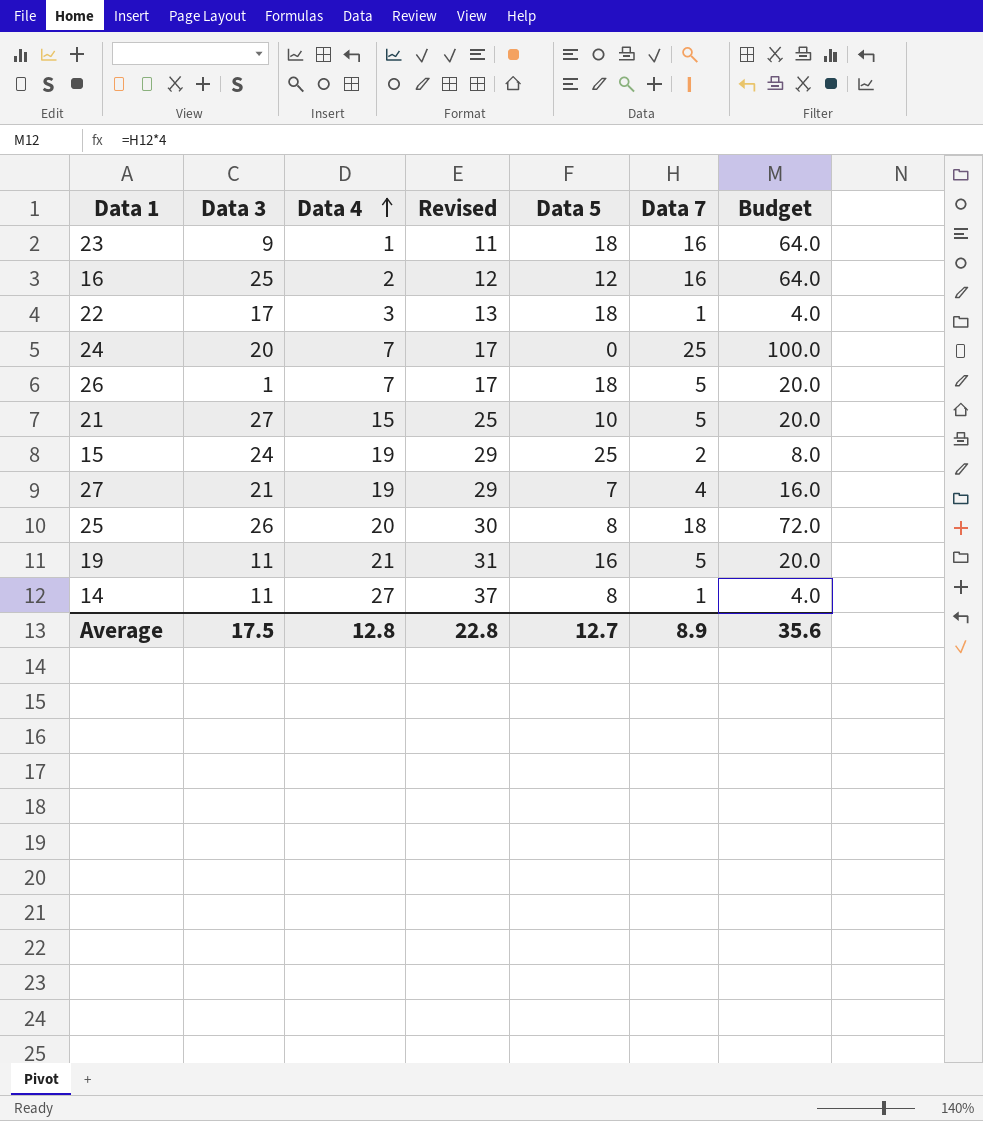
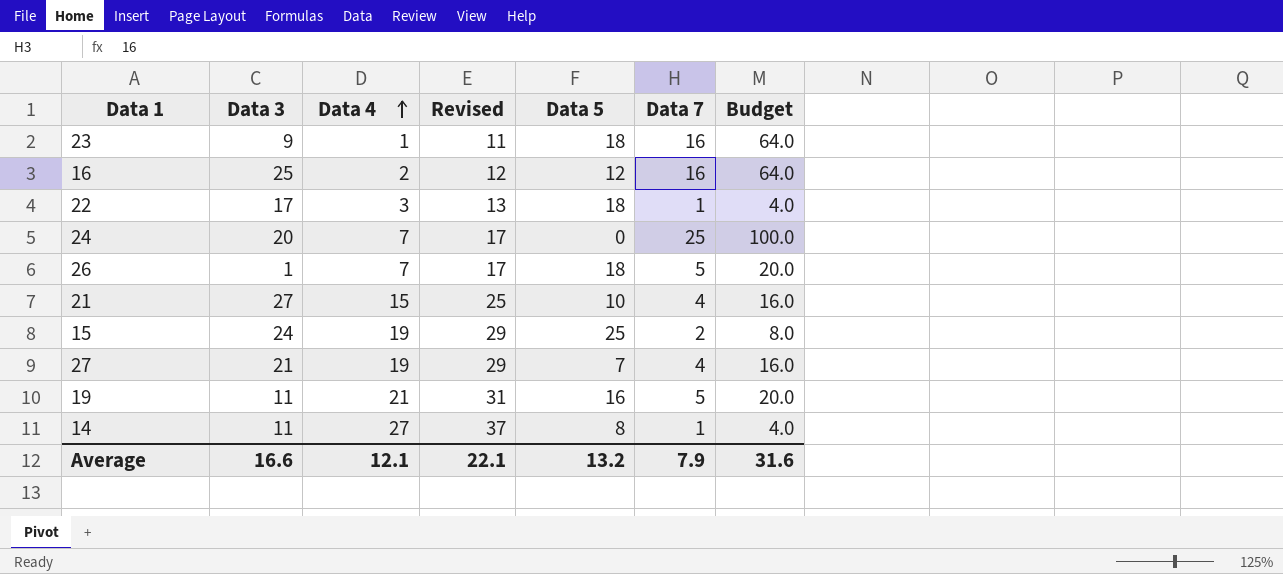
row 25: 26 | 20 | 30 | 8 | 18 | 72.0 -> none
21 | Data 7: 5 -> 4
21 | Budget: 20.0 -> 16.0
Average | Data 3: 17.5 -> 16.6
Average | Data 4: 12.8 -> 12.1
Average | Revised: 22.8 -> 22.1
Average | Data 5: 12.7 -> 13.2
Average | Data 7: 8.9 -> 7.9
Average | Budget: 35.6 -> 31.6

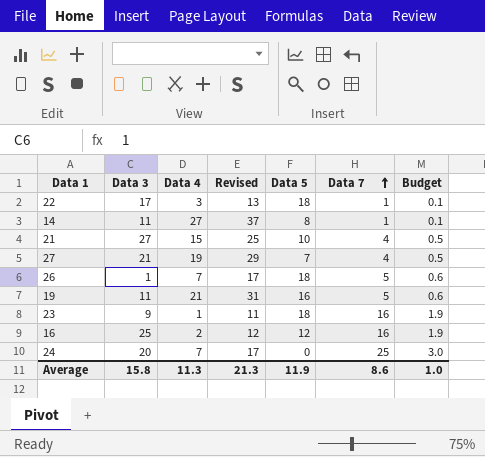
row order: Data 4 ascending -> Data 7 ascending
column Budget | formula: [Data 7] * 4 -> [Data 7] * 0.12
row 15: 24 | 19 | 29 | 25 | 2 | 8.0 -> none
Average | Data 3: 16.6 -> 15.8
Average | Data 4: 12.1 -> 11.3
Average | Revised: 22.1 -> 21.3
Average | Data 5: 13.2 -> 11.9
Average | Data 7: 7.9 -> 8.6
Average | Budget: 31.6 -> 1.0

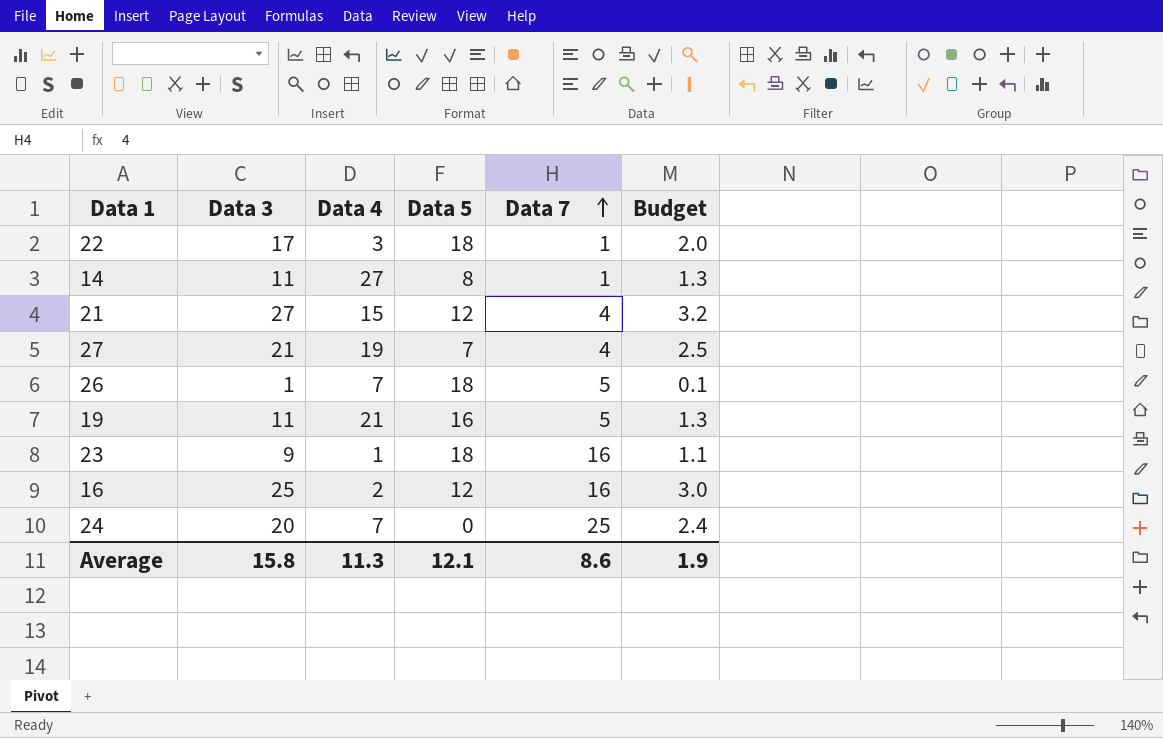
column Revised | formula: [Data 4] + 10 -> none
column Budget | formula: [Data 7] * 0.12 -> [Data 3] * 0.12
21 | Data 5: 10 -> 12
Average | Data 5: 11.9 -> 12.1
Average | Budget: 1.0 -> 1.9

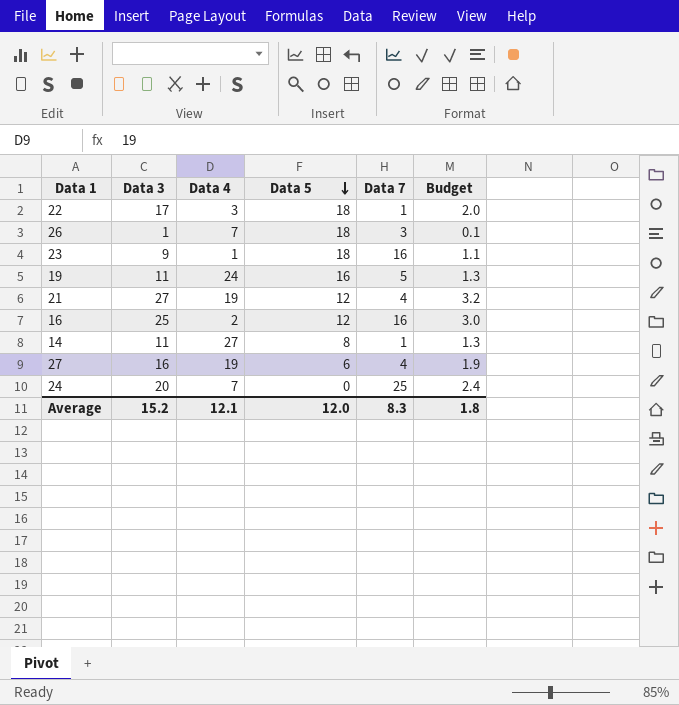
row order: Data 7 ascending -> Data 5 descending
26 | Data 7: 5 -> 3
19 | Data 4: 21 -> 24
21 | Data 4: 15 -> 19
27 | Data 3: 21 -> 16
27 | Data 5: 7 -> 6
27 | Budget: 2.5 -> 1.9
Average | Data 3: 15.8 -> 15.2
Average | Data 4: 11.3 -> 12.1
Average | Data 5: 12.1 -> 12.0
Average | Data 7: 8.6 -> 8.3
Average | Budget: 1.9 -> 1.8

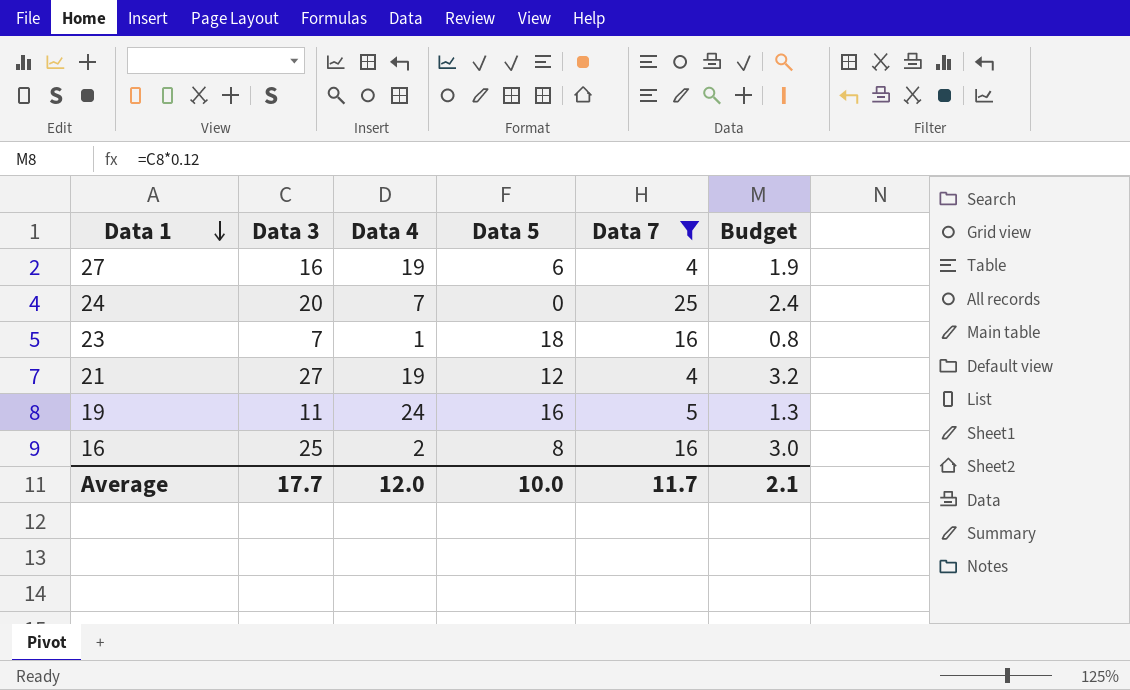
filter: none -> Data 7 >= 4
row order: Data 5 descending -> Data 1 descending
23 | Data 3: 9 -> 7
23 | Budget: 1.1 -> 0.8
16 | Data 5: 12 -> 8
Average | Data 3: 15.2 -> 17.7
Average | Data 4: 12.1 -> 12.0
Average | Data 5: 12.0 -> 10.0
Average | Data 7: 8.3 -> 11.7
Average | Budget: 1.8 -> 2.1

